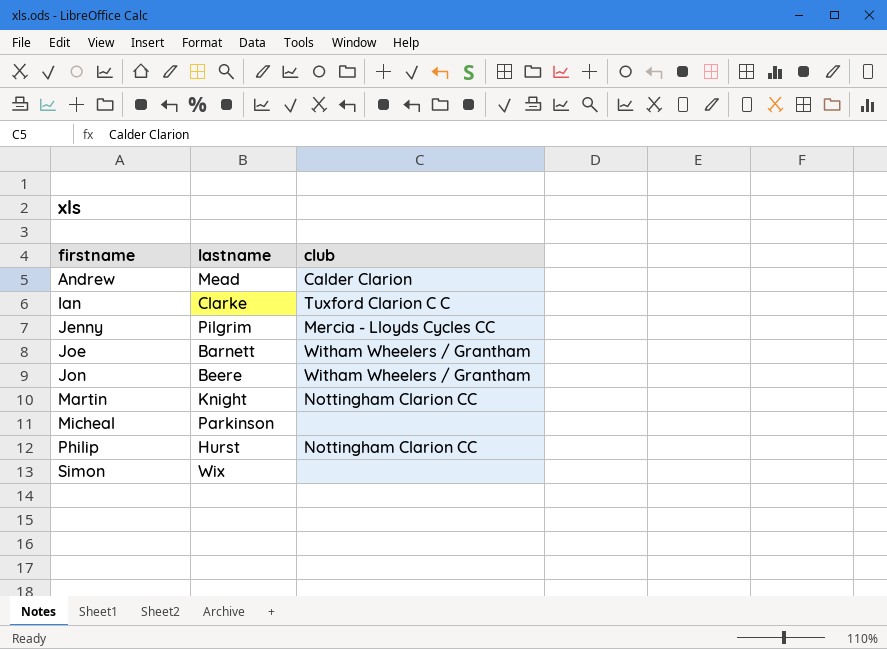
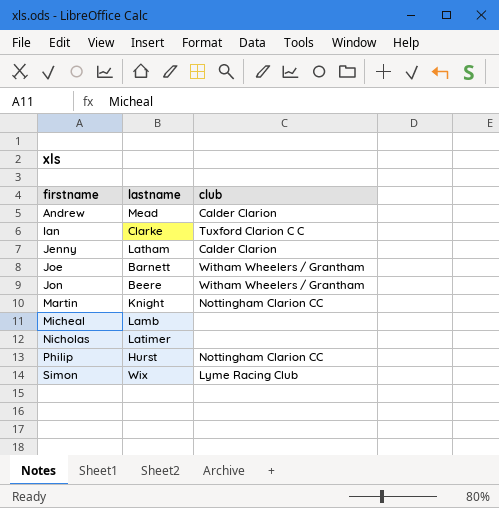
Jenny | lastname: Pilgrim -> Latham
Jenny | club: Mercia - Lloyds Cycles CC -> Calder Clarion
Micheal | lastname: Parkinson -> Lamb
row Nicholas: none -> Latimer | none
Simon | club: none -> Lyme Racing Club

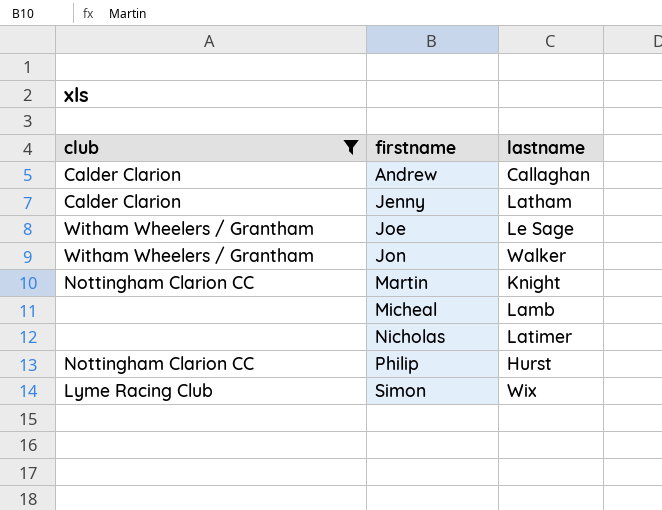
filter: none -> club != Tuxford Clarion C C
column club | position: 3 -> 1
Andrew | lastname: Mead -> Callaghan
Joe | lastname: Barnett -> Le Sage
Jon | lastname: Beere -> Walker

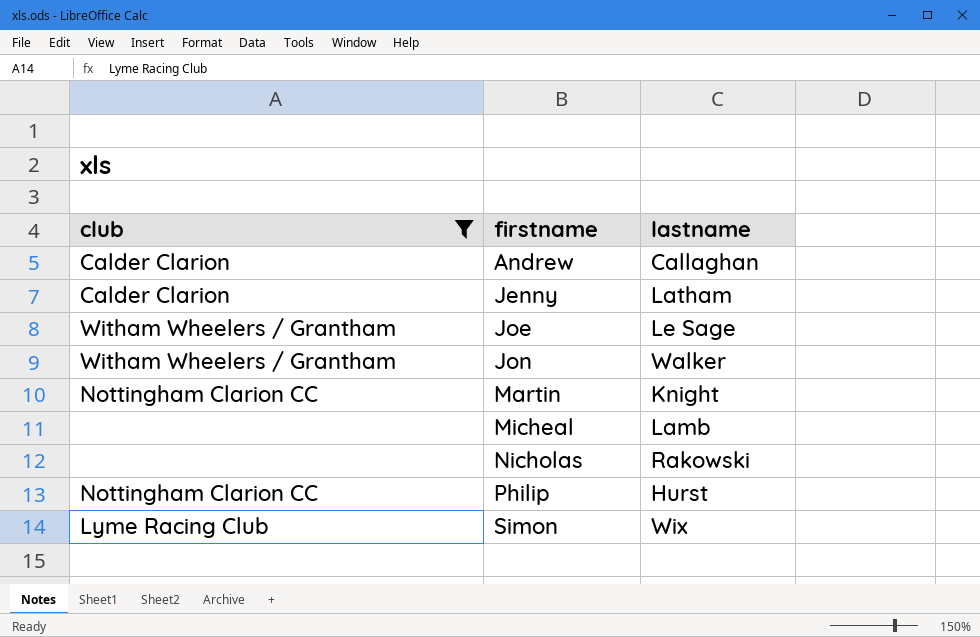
Nicholas | lastname: Latimer -> Rakowski

